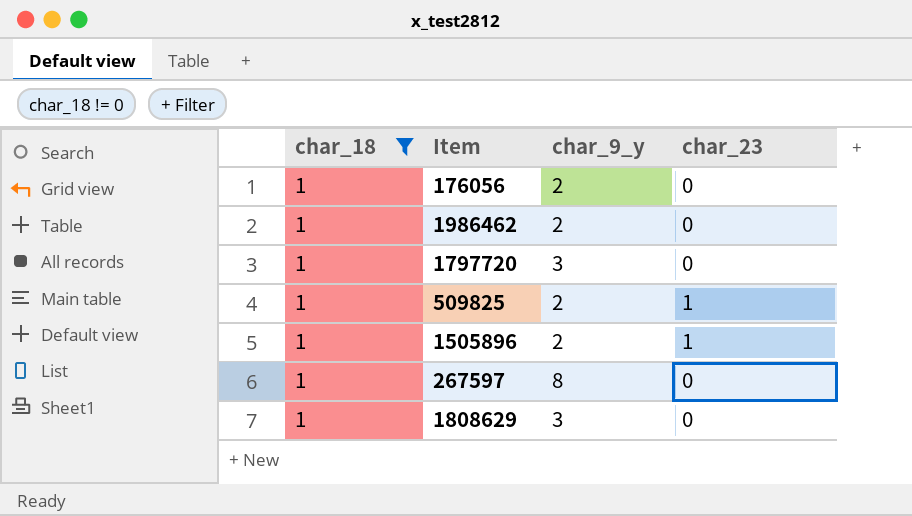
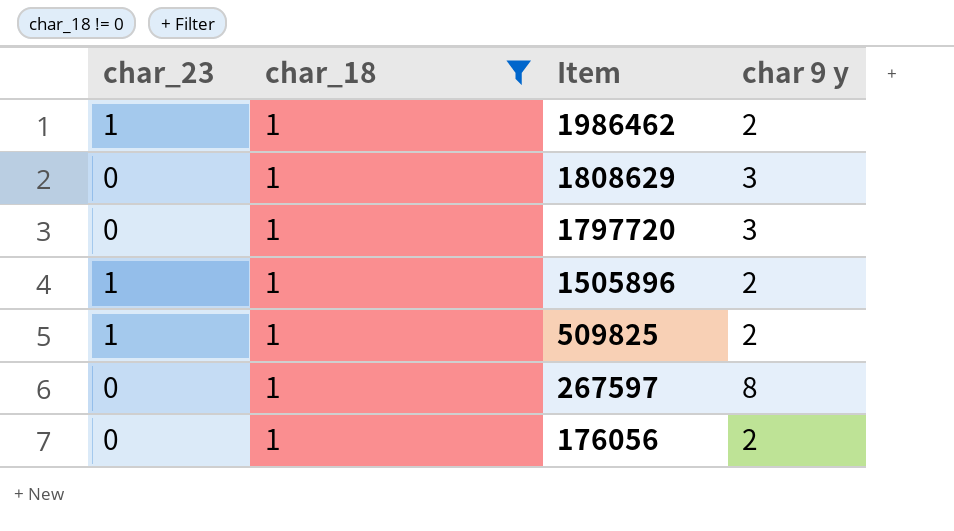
row order: none -> Item descending
column char_23 | position: 4 -> 1
column name: char_9_y -> char 9 y
1986462 | char_23: 0 -> 1

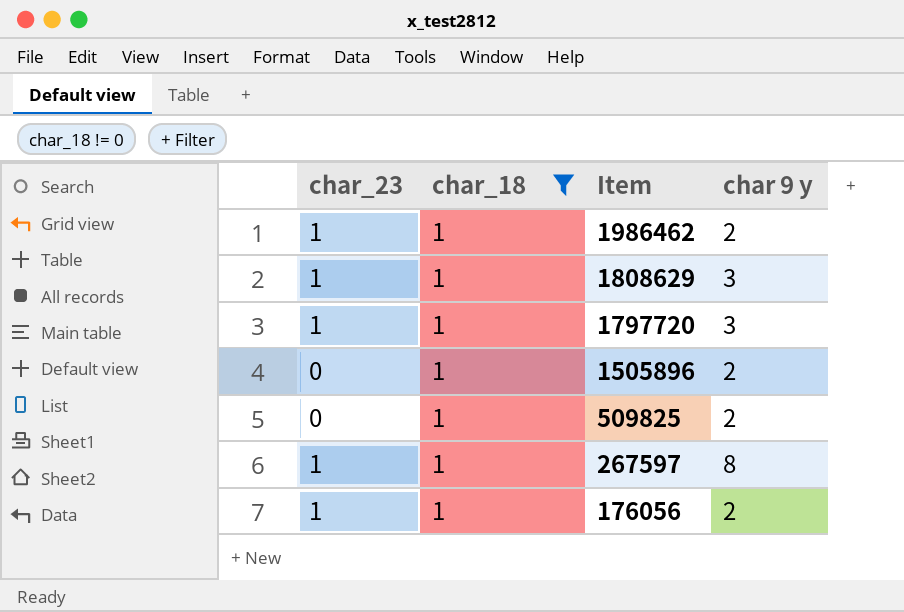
1808629 | char_23: 0 -> 1
1797720 | char_23: 0 -> 1
1505896 | char_23: 1 -> 0
509825 | char_23: 1 -> 0
267597 | char_23: 0 -> 1
176056 | char_23: 0 -> 1

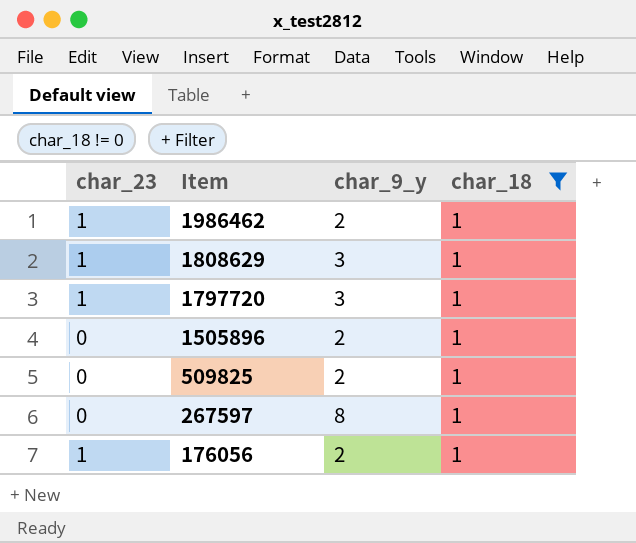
column name: char 9 y -> char_9_y
column char_18 | position: 2 -> 4
267597 | char_23: 1 -> 0

